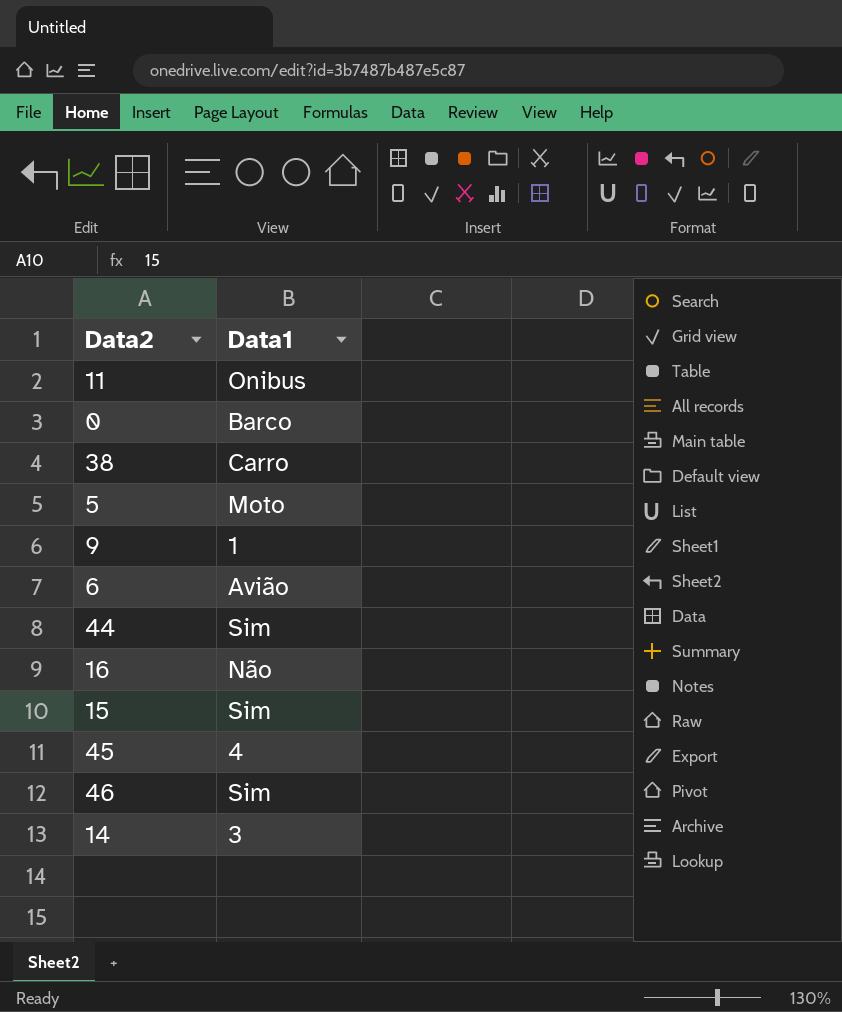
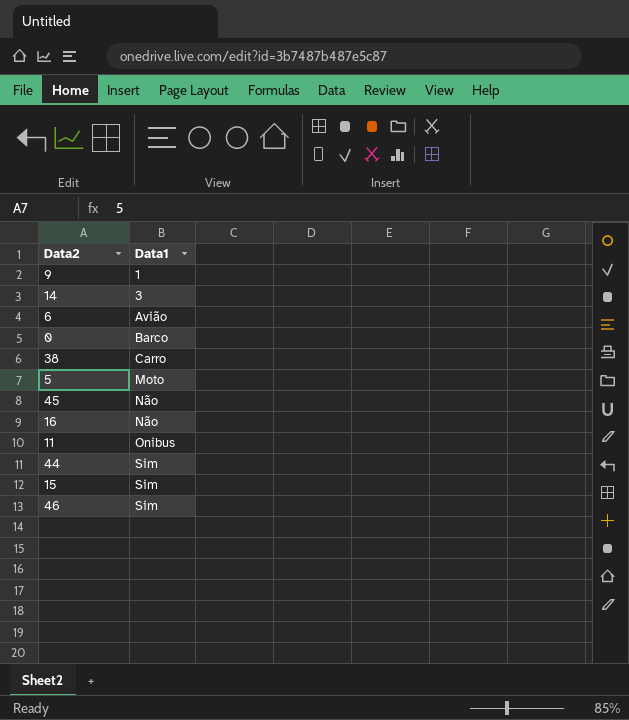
row order: none -> Data1 ascending
45 | Data1: 4 -> Não

